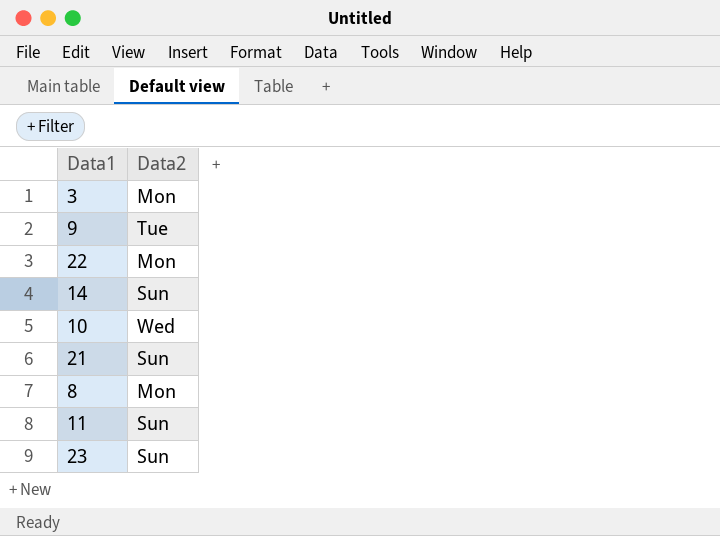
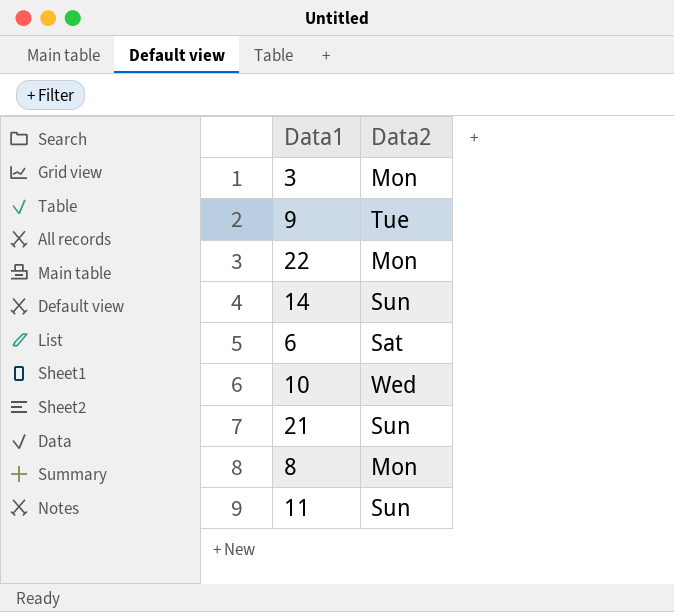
row 23: Sun -> none
row 6: none -> Sat

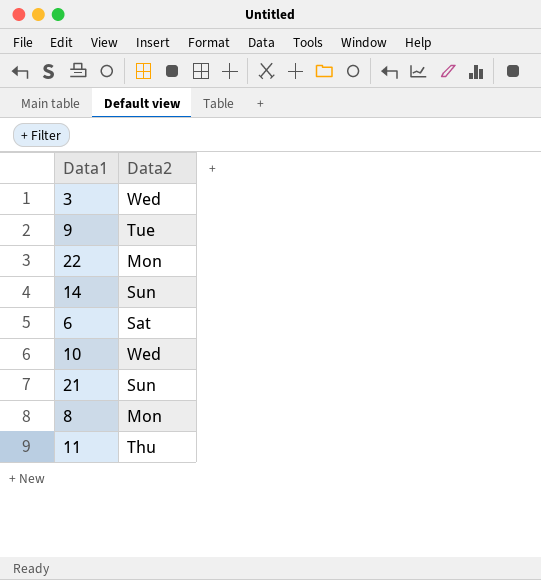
3 | Data2: Mon -> Wed
11 | Data2: Sun -> Thu

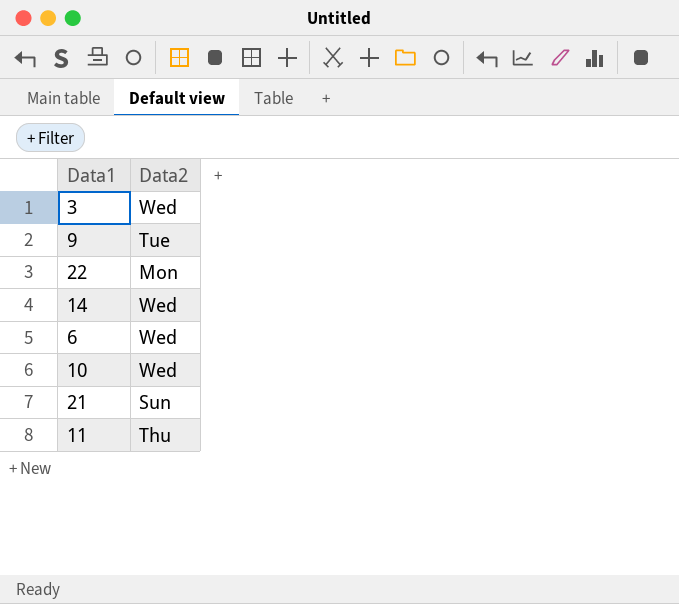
row 8: Mon -> none
14 | Data2: Sun -> Wed
6 | Data2: Sat -> Wed

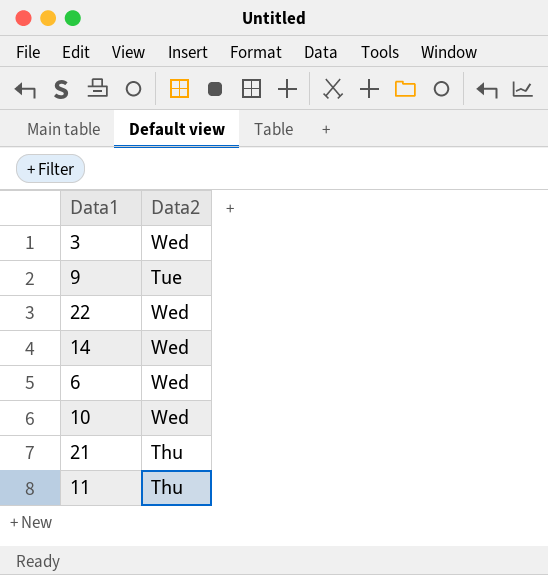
22 | Data2: Mon -> Wed
21 | Data2: Sun -> Thu

